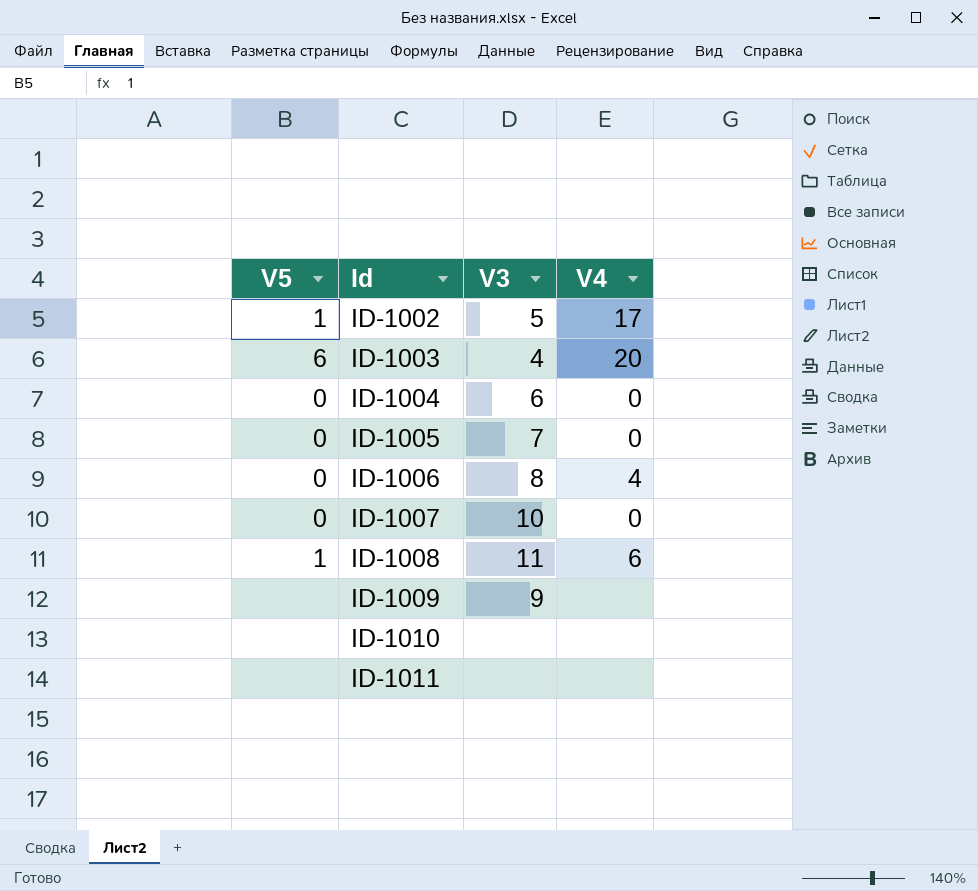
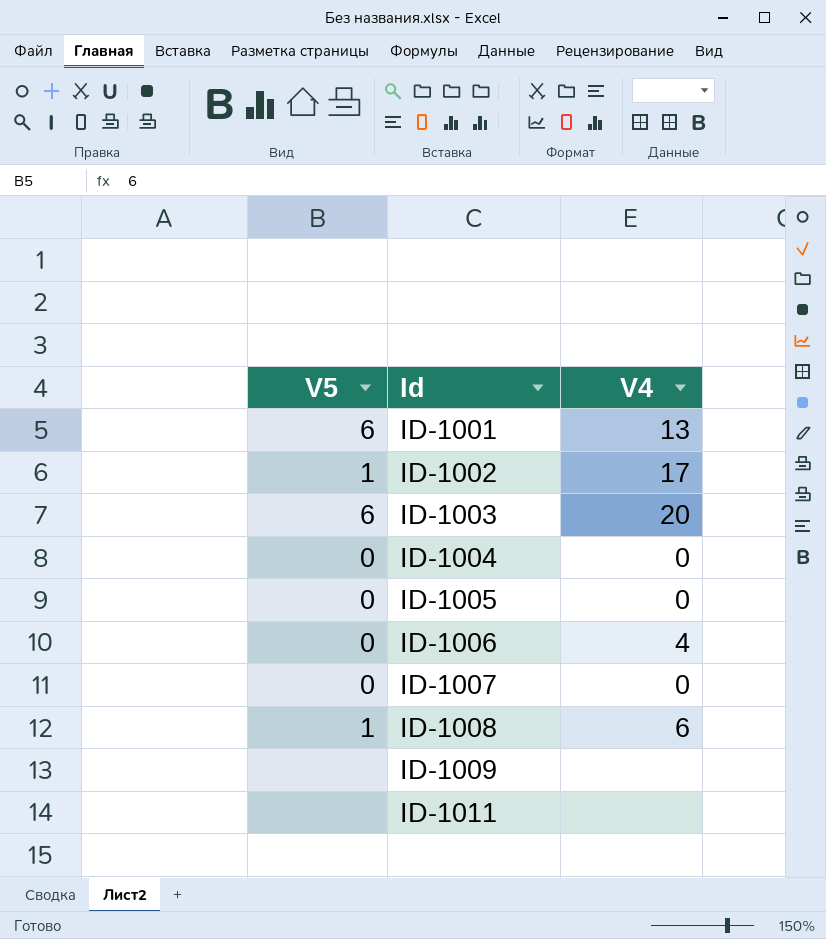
column V3 | position: 3 -> none
row ID-1010: none | none | none -> none
row ID-1001: none -> 6 | 13

